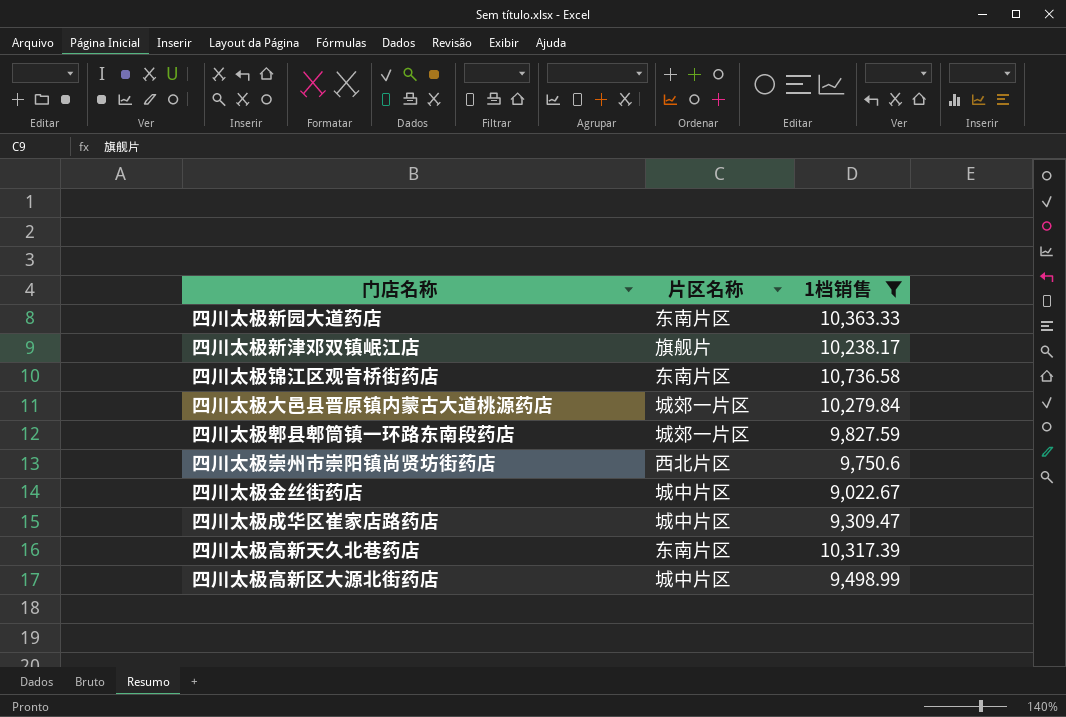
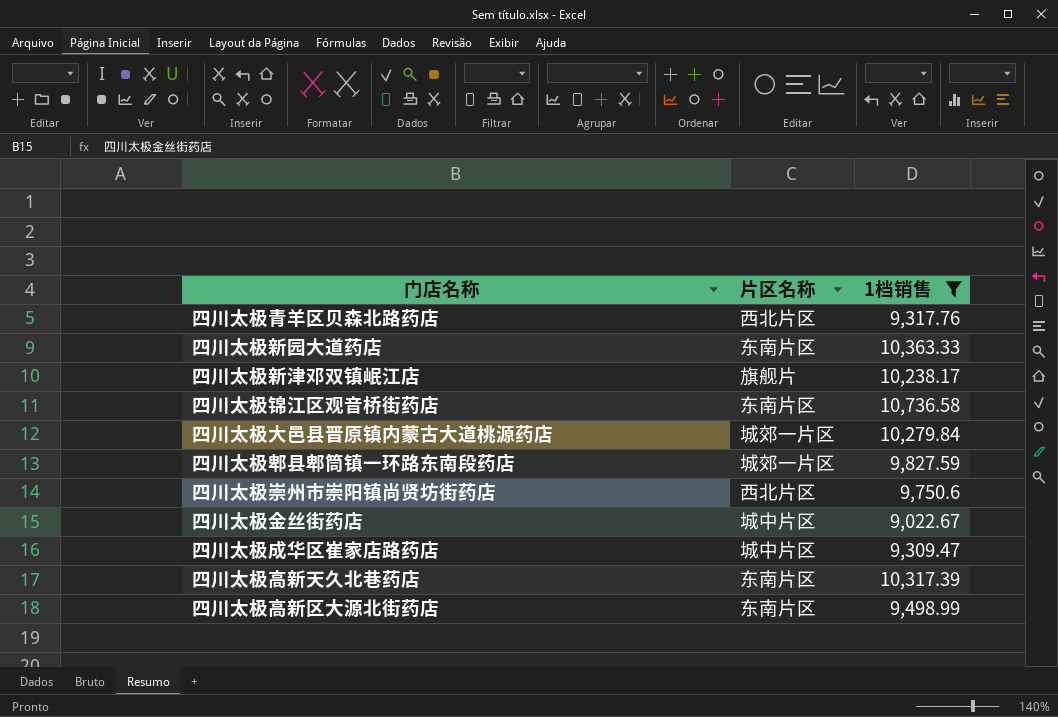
row 四川太极青羊区贝森北路药店: none -> 西北片区 | 9,317.76
四川太极高新区大源北街药店 | 片区名称: 城中片区 -> 东南片区

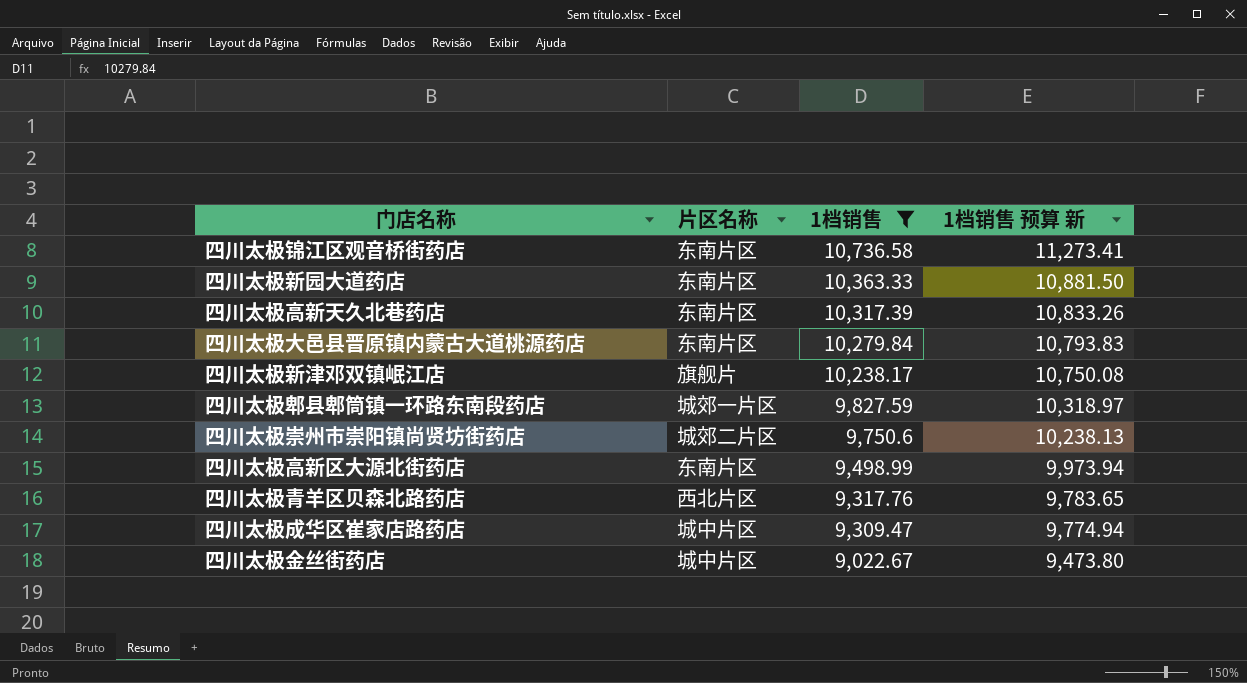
row order: none -> 1档销售 descending
column 1档销售 预算 新 | formula: none -> [1档销售] * 1.05
四川太极大邑县晋原镇内蒙古大道桃源药店 | 片区名称: 城郊一片区 -> 东南片区
四川太极崇州市崇阳镇尚贤坊街药店 | 片区名称: 西北片区 -> 城郊二片区

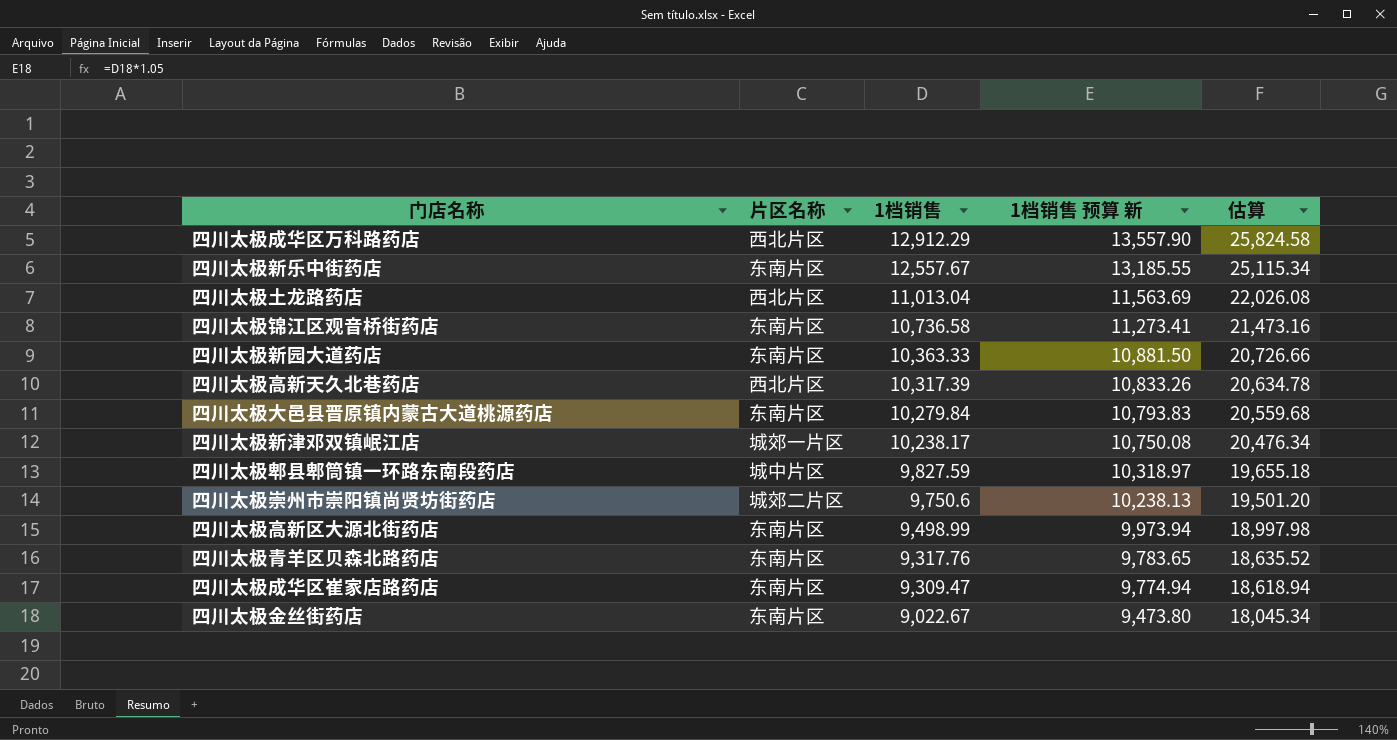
filter: 1档销售 <= 10,736.58 -> none
column 估算 | formula: none -> [1档销售] * 2
四川太极高新天久北巷药店 | 片区名称: 东南片区 -> 西北片区
四川太极新津邓双镇岷江店 | 片区名称: 旗舰片 -> 城郊一片区
四川太极郫县郫筒镇一环路东南段药店 | 片区名称: 城郊一片区 -> 城中片区
四川太极青羊区贝森北路药店 | 片区名称: 西北片区 -> 东南片区
四川太极成华区崔家店路药店 | 片区名称: 城中片区 -> 东南片区
四川太极金丝街药店 | 片区名称: 城中片区 -> 东南片区

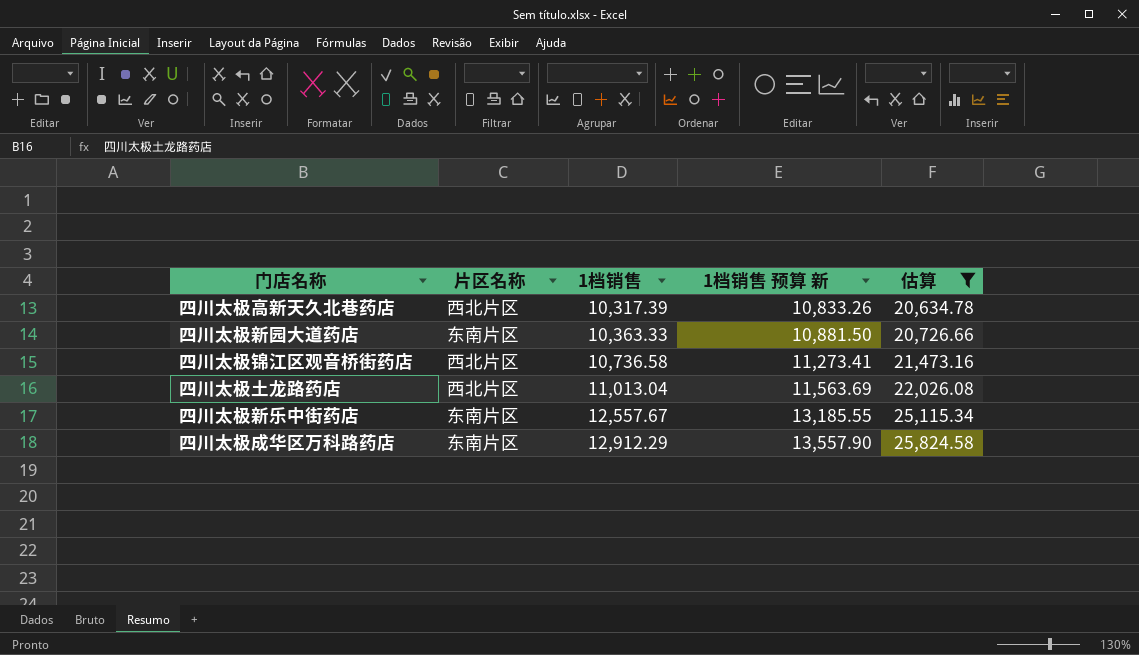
filter: none -> 估算 >= 20,634.78
row order: 1档销售 descending -> 1档销售 ascending
四川太极锦江区观音桥街药店 | 片区名称: 东南片区 -> 西北片区
四川太极成华区万科路药店 | 片区名称: 西北片区 -> 东南片区

